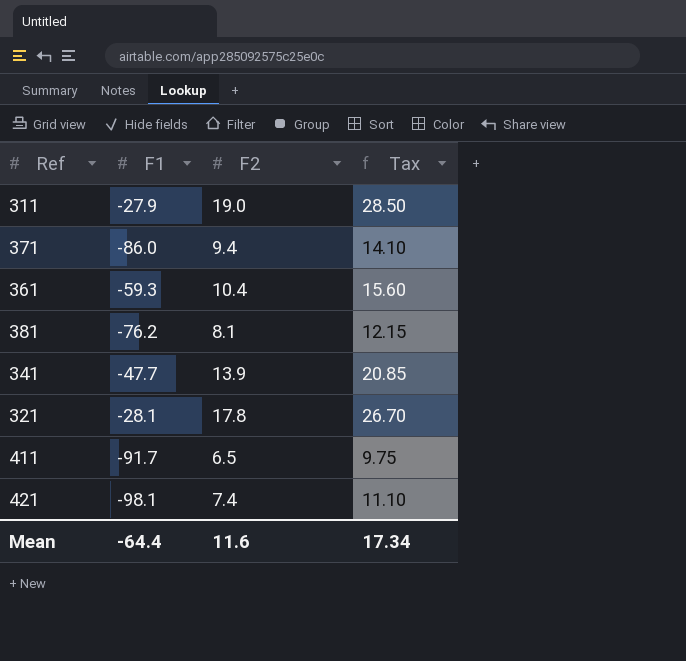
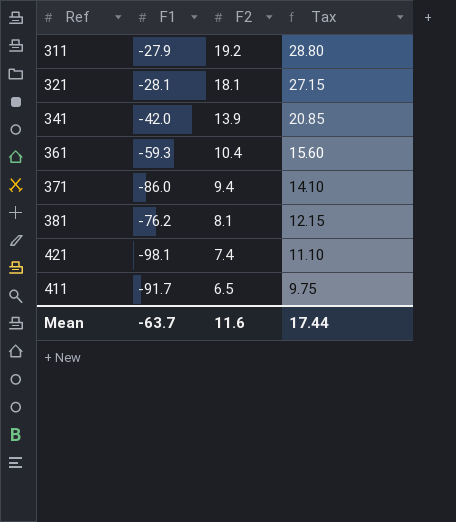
row order: none -> F2 descending
311 | F2: 19.0 -> 19.2
311 | Tax: 28.50 -> 28.80
321 | F2: 17.8 -> 18.1
321 | Tax: 26.70 -> 27.15
341 | F1: -47.7 -> -42.0
Mean | F1: -64.4 -> -63.7
Mean | Tax: 17.34 -> 17.44

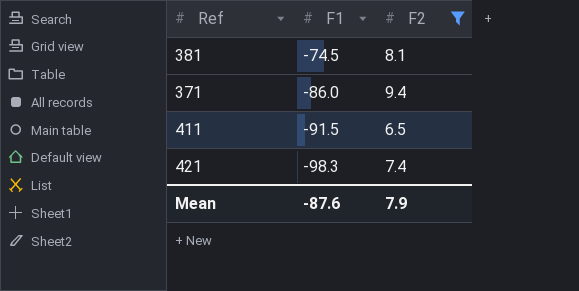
filter: none -> F2 <= 9.4
row order: F2 descending -> F1 descending
column Tax | formula: [F2] * 1.5 -> none
381 | F1: -76.2 -> -74.5
411 | F1: -91.7 -> -91.5
421 | F1: -98.1 -> -98.3
Mean | F1: -63.7 -> -87.6
Mean | F2: 11.6 -> 7.9

